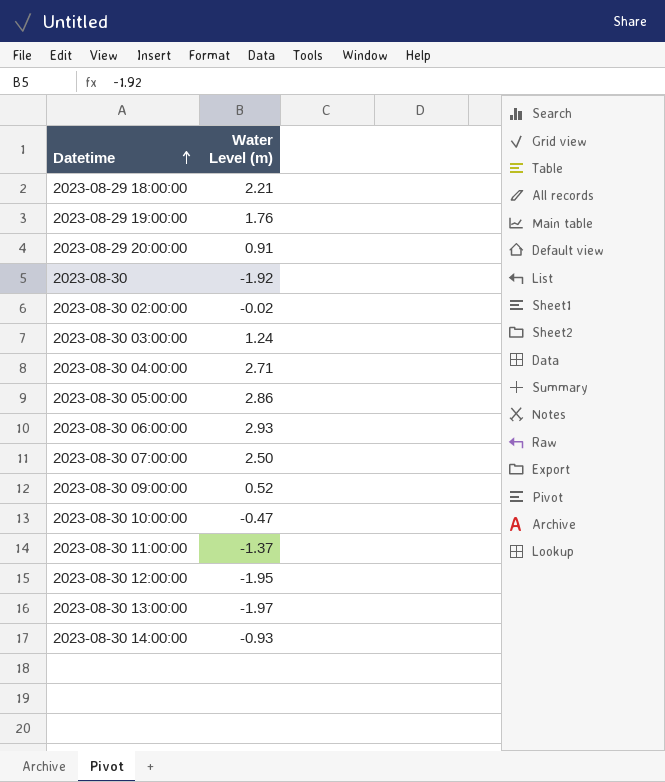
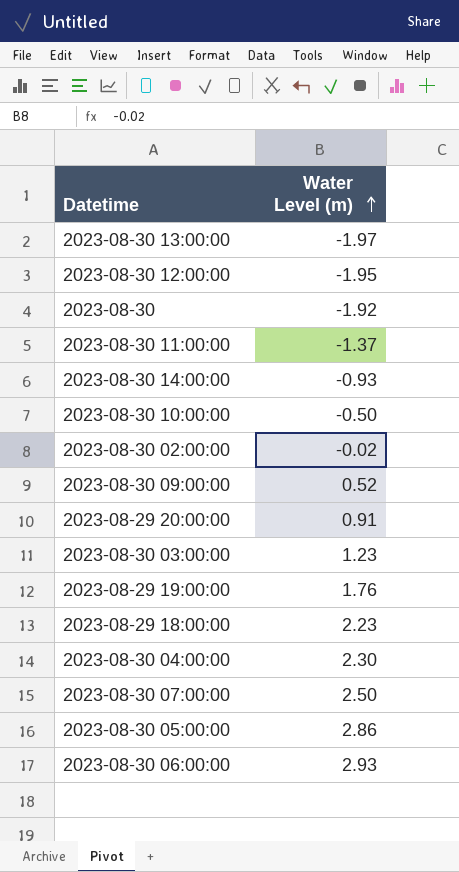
row order: Datetime ascending -> Water Level (m) ascending
2023-08-30 10:00:00 | Water Level (m): -0.47 -> -0.50
2023-08-30 03:00:00 | Water Level (m): 1.24 -> 1.23
2023-08-29 18:00:00 | Water Level (m): 2.21 -> 2.23
2023-08-30 04:00:00 | Water Level (m): 2.71 -> 2.30

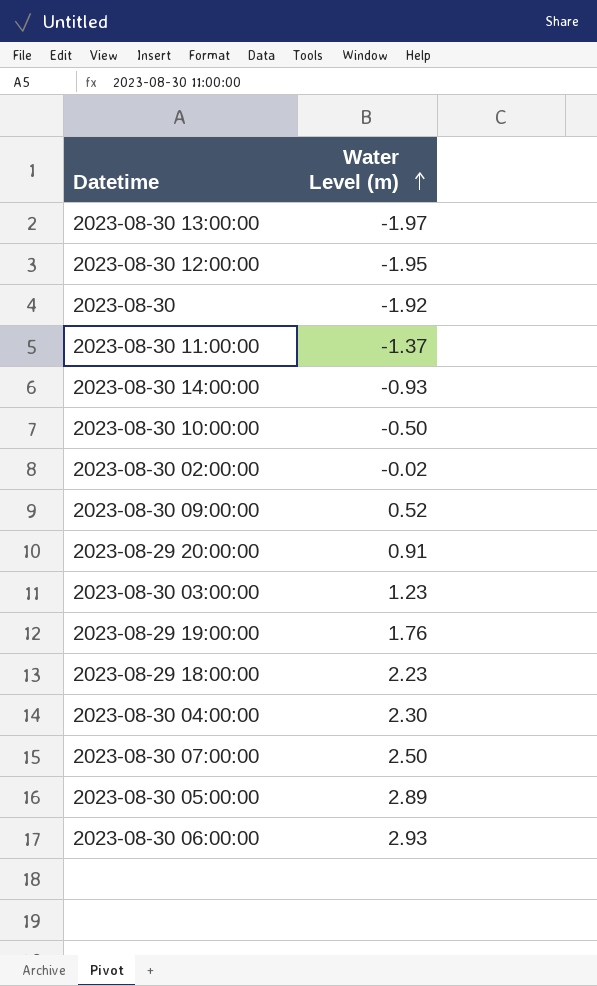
2023-08-30 05:00:00 | Water Level (m): 2.86 -> 2.89

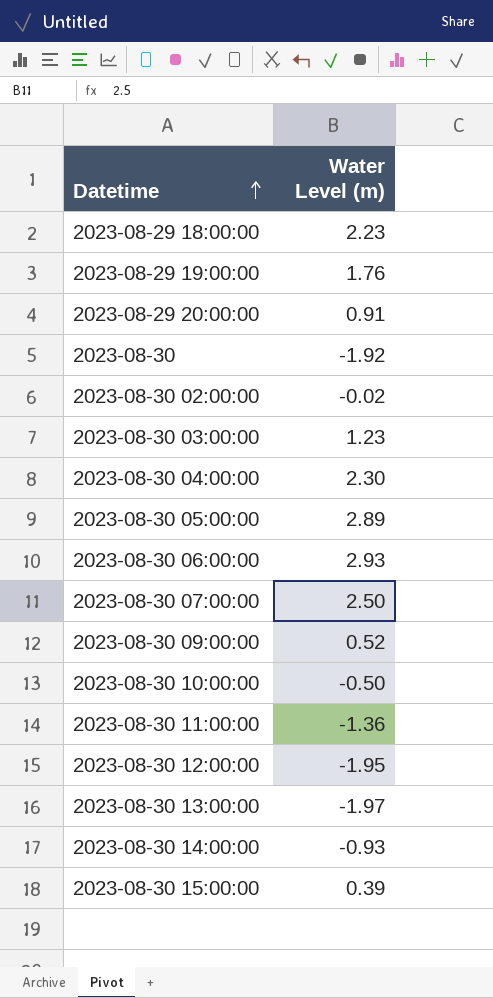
row order: Water Level (m) ascending -> Datetime ascending
2023-08-30 11:00:00 | Water Level (m): -1.37 -> -1.36
row 2023-08-30 15:00:00: none -> 0.39

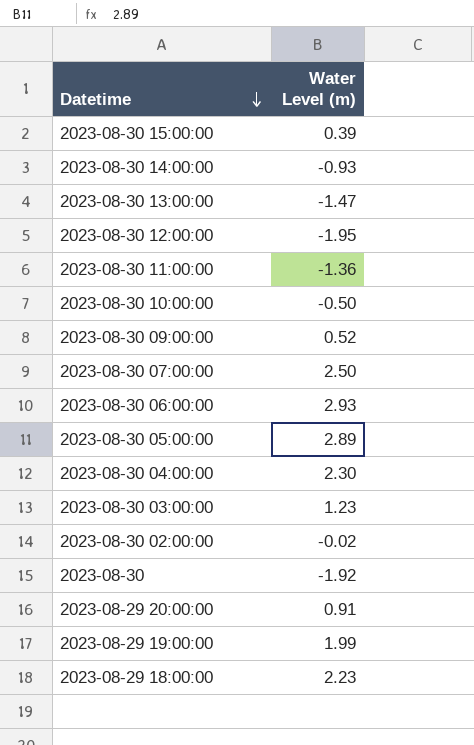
row order: Datetime ascending -> Datetime descending
2023-08-30 13:00:00 | Water Level (m): -1.97 -> -1.47
2023-08-29 19:00:00 | Water Level (m): 1.76 -> 1.99

